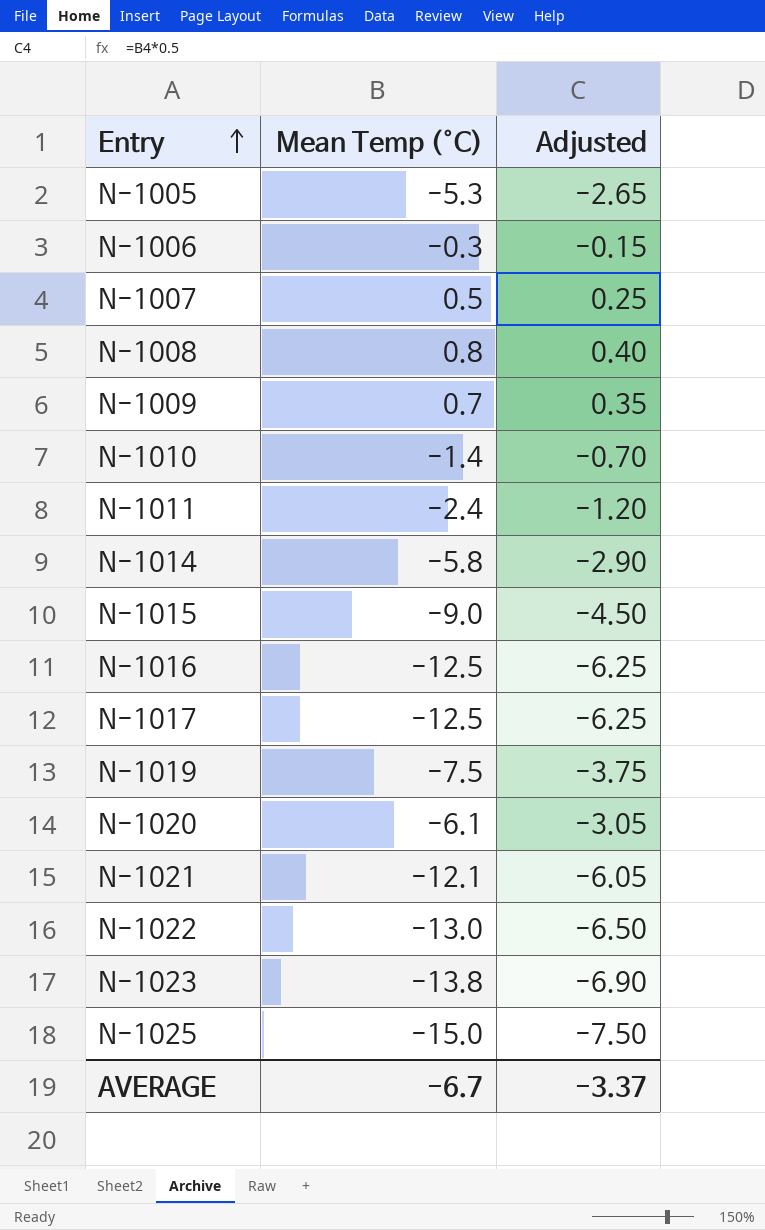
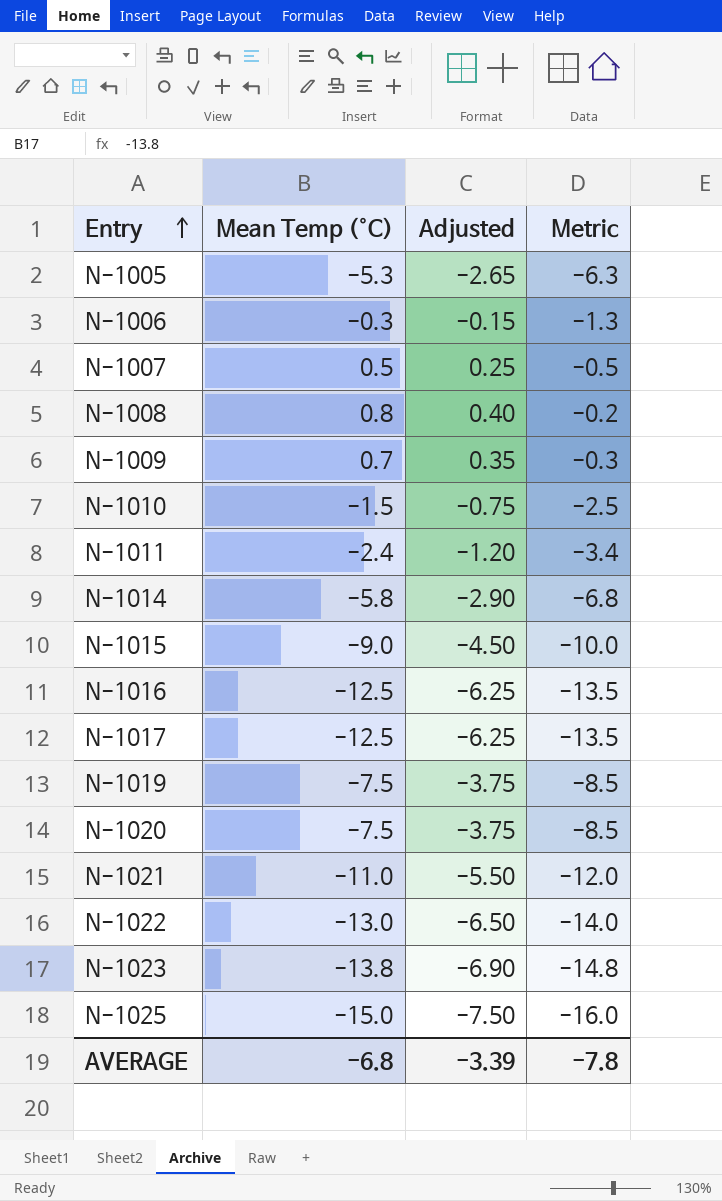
column Metric | formula: none -> [Mean Temp (°C)] - 1
N-1010 | Mean Temp (°C): -1.4 -> -1.5
N-1010 | Adjusted: -0.70 -> -0.75
N-1020 | Mean Temp (°C): -6.1 -> -7.5
N-1020 | Adjusted: -3.05 -> -3.75
N-1021 | Mean Temp (°C): -12.1 -> -11.0
N-1021 | Adjusted: -6.05 -> -5.50
AVERAGE | Mean Temp (°C): -6.7 -> -6.8
AVERAGE | Adjusted: -3.37 -> -3.39

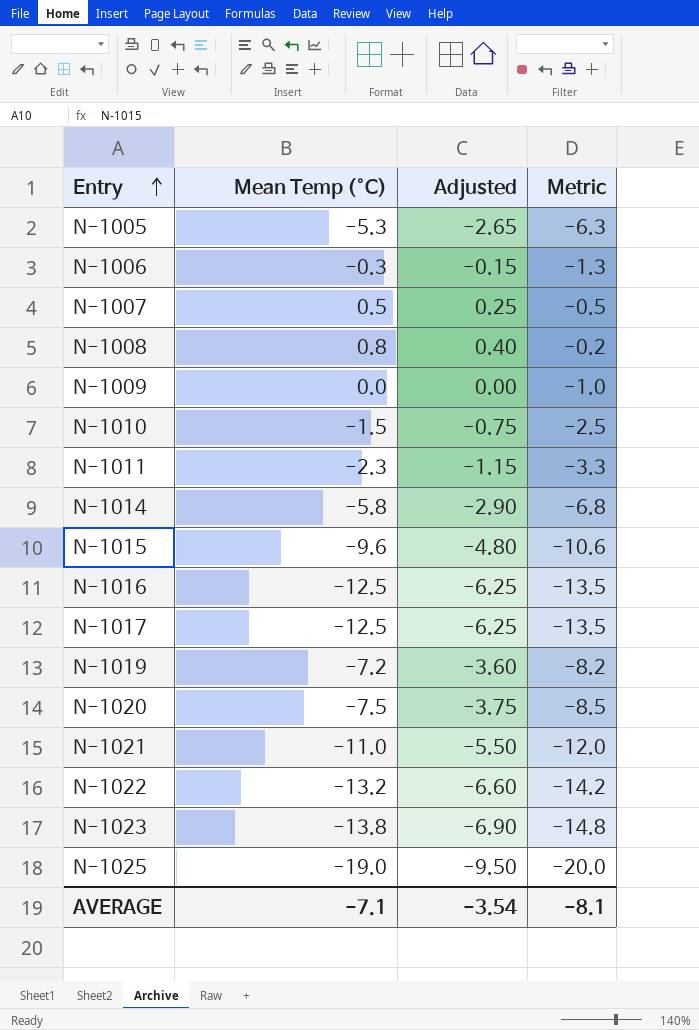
N-1009 | Mean Temp (°C): 0.7 -> 0.0
N-1009 | Adjusted: 0.35 -> 0.00
N-1009 | Metric: -0.3 -> -1.0
N-1011 | Mean Temp (°C): -2.4 -> -2.3
N-1011 | Adjusted: -1.20 -> -1.15
N-1011 | Metric: -3.4 -> -3.3
N-1015 | Mean Temp (°C): -9.0 -> -9.6
N-1015 | Adjusted: -4.50 -> -4.80
N-1015 | Metric: -10.0 -> -10.6
N-1019 | Mean Temp (°C): -7.5 -> -7.2
N-1019 | Adjusted: -3.75 -> -3.60
N-1019 | Metric: -8.5 -> -8.2
N-1022 | Mean Temp (°C): -13.0 -> -13.2
N-1022 | Adjusted: -6.50 -> -6.60
N-1022 | Metric: -14.0 -> -14.2
N-1025 | Mean Temp (°C): -15.0 -> -19.0
N-1025 | Adjusted: -7.50 -> -9.50
N-1025 | Metric: -16.0 -> -20.0
AVERAGE | Mean Temp (°C): -6.8 -> -7.1
AVERAGE | Adjusted: -3.39 -> -3.54
AVERAGE | Metric: -7.8 -> -8.1

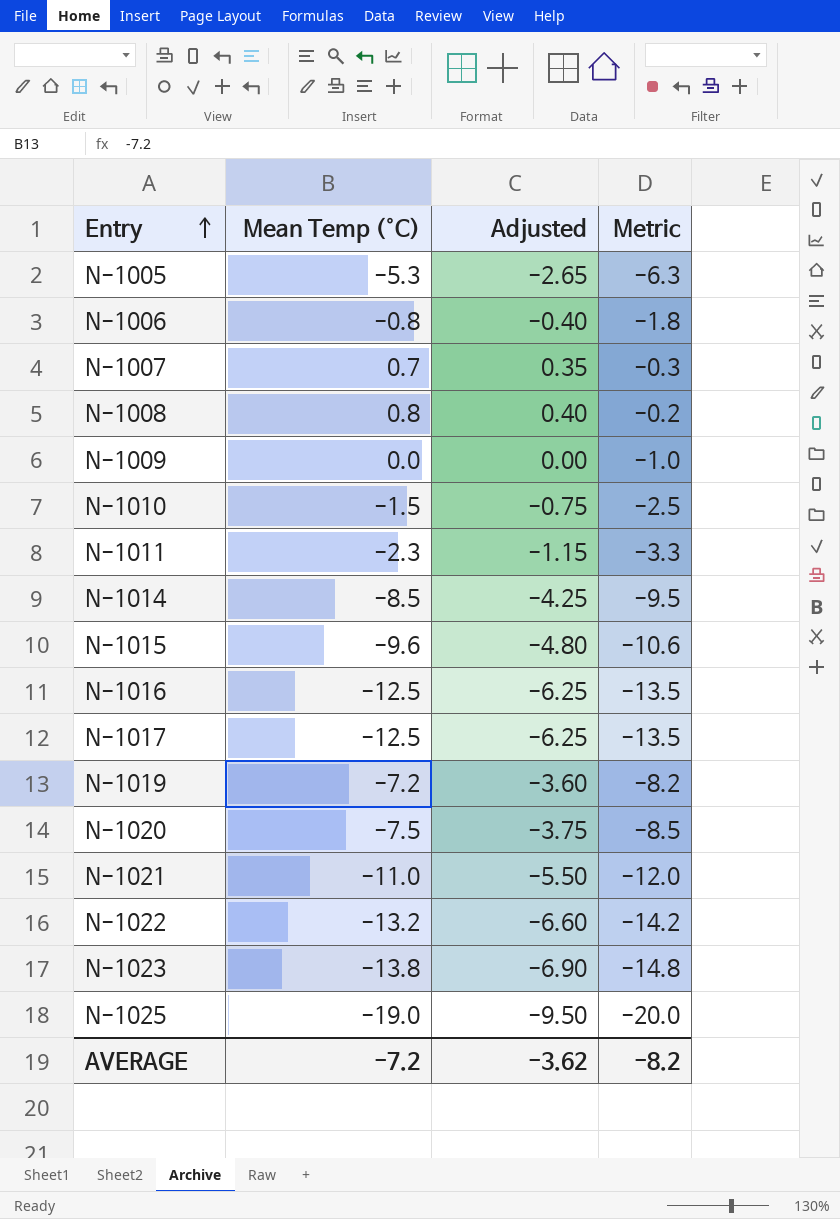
N-1006 | Mean Temp (°C): -0.3 -> -0.8
N-1006 | Adjusted: -0.15 -> -0.40
N-1006 | Metric: -1.3 -> -1.8
N-1007 | Mean Temp (°C): 0.5 -> 0.7
N-1007 | Adjusted: 0.25 -> 0.35
N-1007 | Metric: -0.5 -> -0.3
N-1014 | Mean Temp (°C): -5.8 -> -8.5
N-1014 | Adjusted: -2.90 -> -4.25
N-1014 | Metric: -6.8 -> -9.5
AVERAGE | Mean Temp (°C): -7.1 -> -7.2
AVERAGE | Adjusted: -3.54 -> -3.62
AVERAGE | Metric: -8.1 -> -8.2

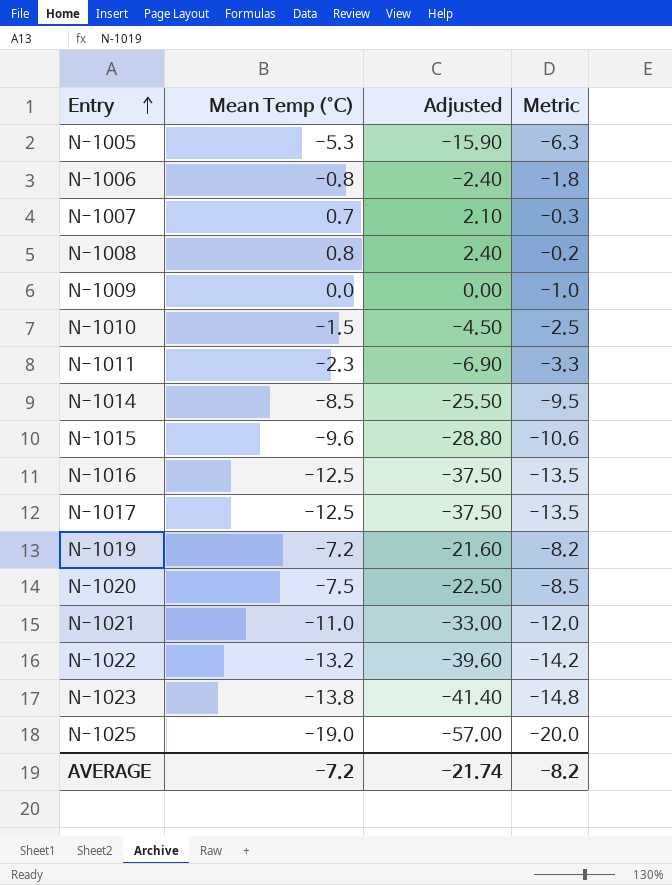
column Adjusted | formula: [Mean Temp (°C)] * 0.5 -> [Mean Temp (°C)] * 3
AVERAGE | Adjusted: -3.62 -> -21.74

